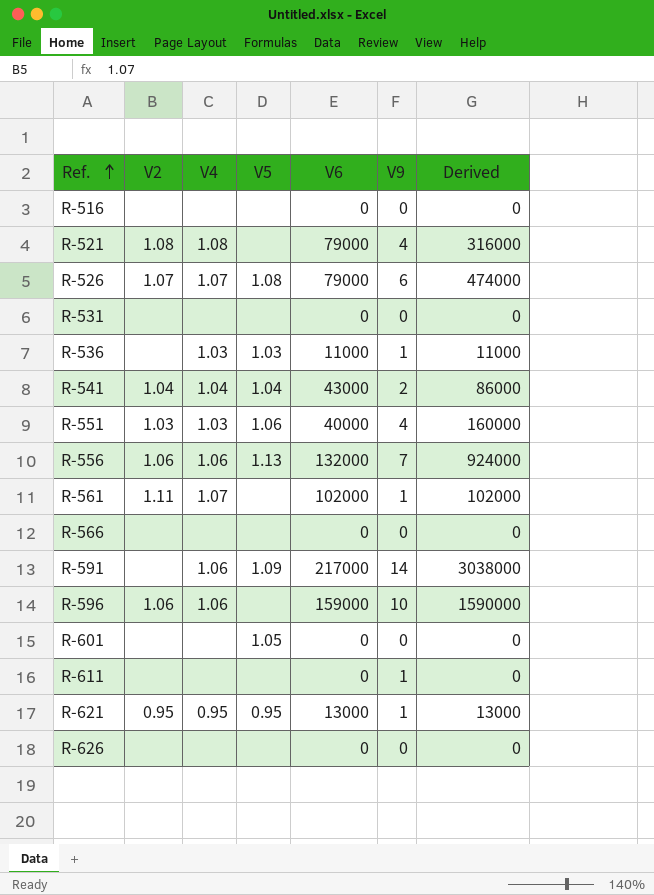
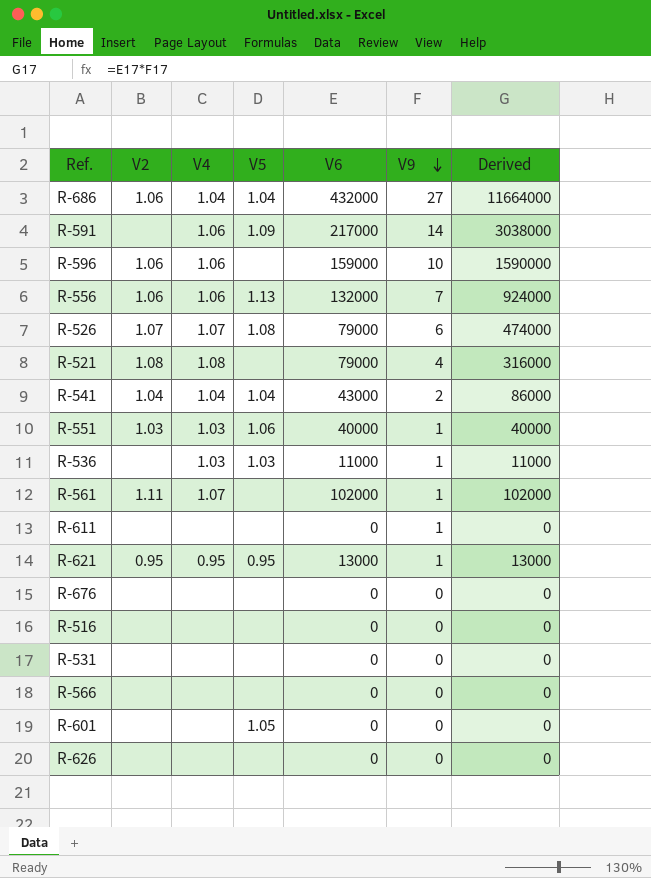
row order: Ref. ascending -> V9 descending
row R-686: none -> 1.06 | 1.04 | 1.04 | 432000 | 27 | 11664000
R-551 | V9: 4 -> 1
R-551 | Derived: 160000 -> 40000
row R-676: none -> none | none | none | 0 | 0 | 0

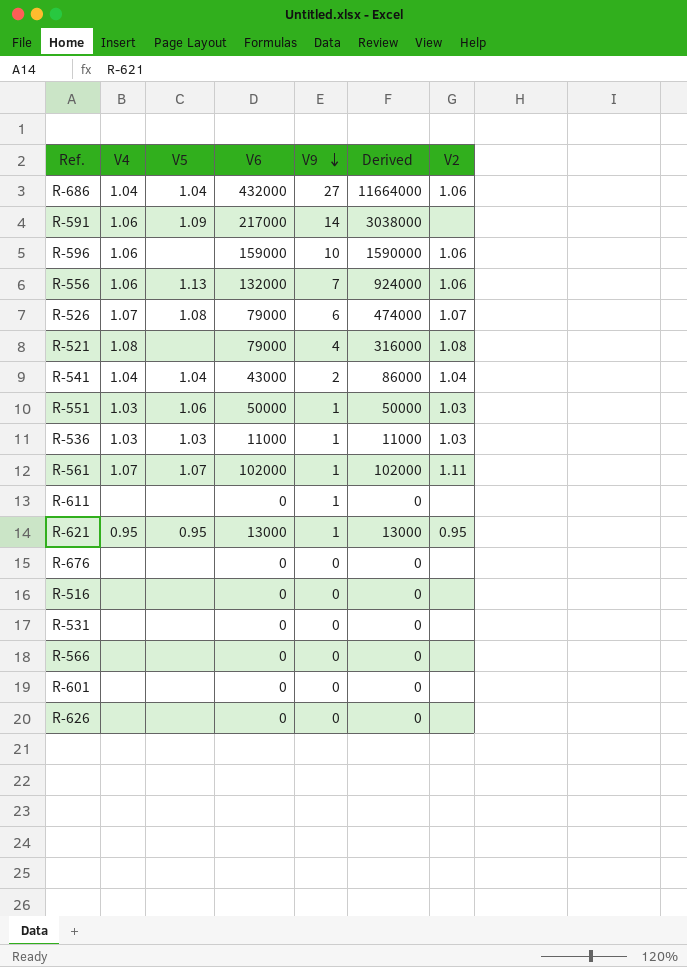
column V2 | position: 2 -> 7
R-551 | V6: 40000 -> 50000
R-551 | Derived: 40000 -> 50000
R-536 | V2: none -> 1.03
R-561 | V5: none -> 1.07
R-601 | V5: 1.05 -> none

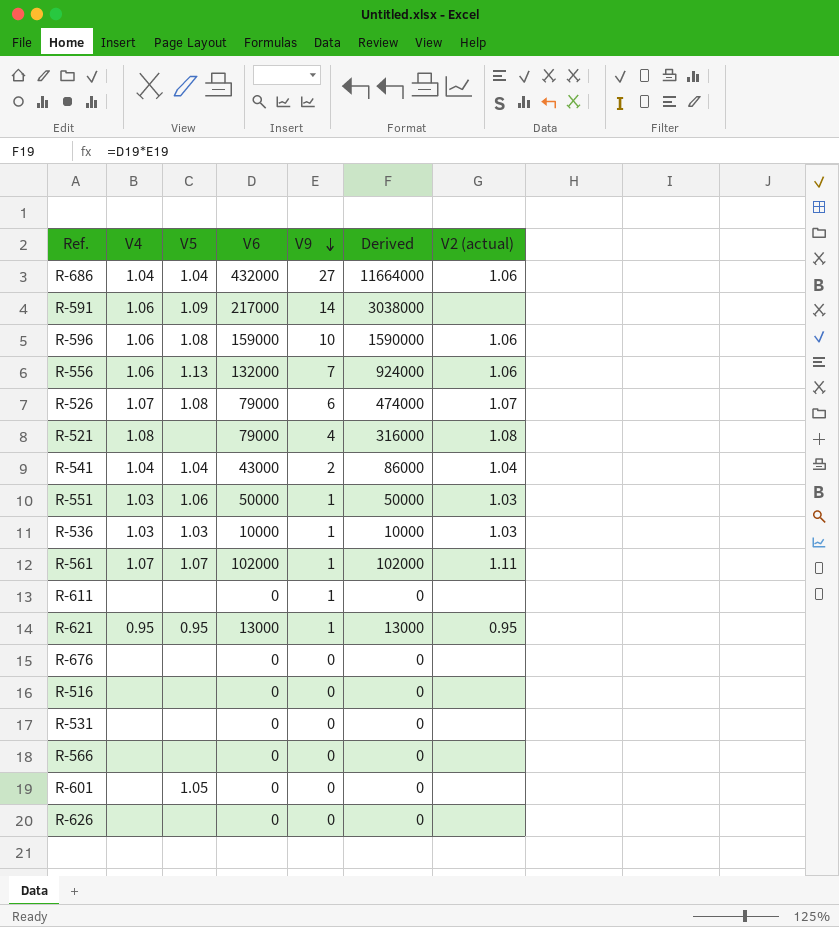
column name: V2 -> V2 (actual)
R-596 | V5: none -> 1.08
R-536 | V6: 11000 -> 10000
R-536 | Derived: 11000 -> 10000
R-601 | V5: none -> 1.05

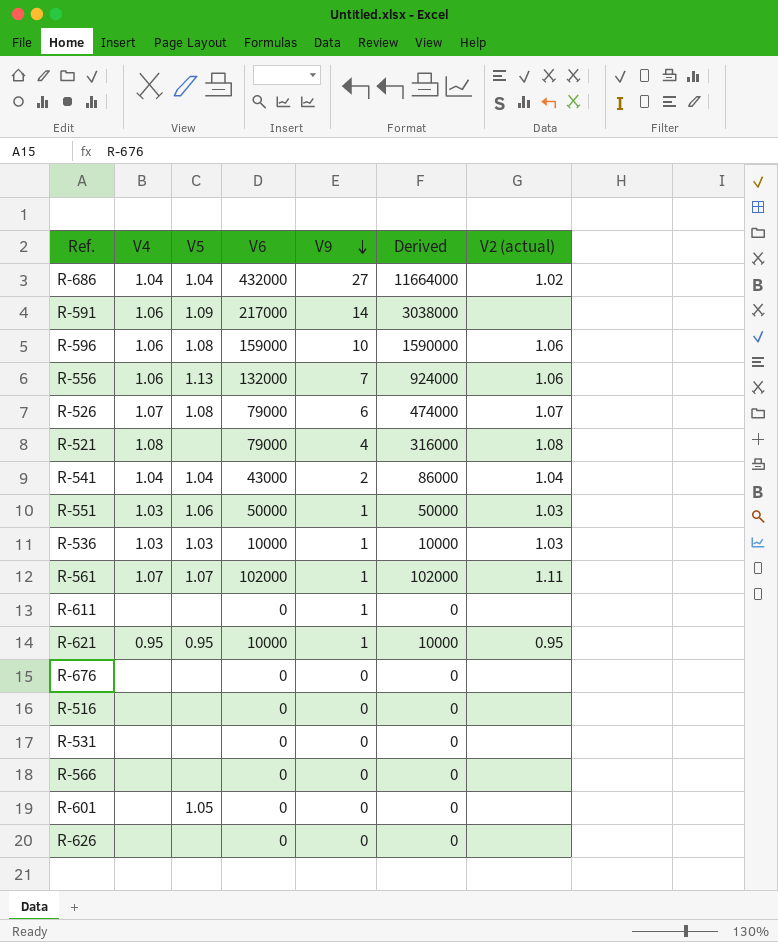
R-686 | V2 (actual): 1.06 -> 1.02
R-621 | V6: 13000 -> 10000
R-621 | Derived: 13000 -> 10000

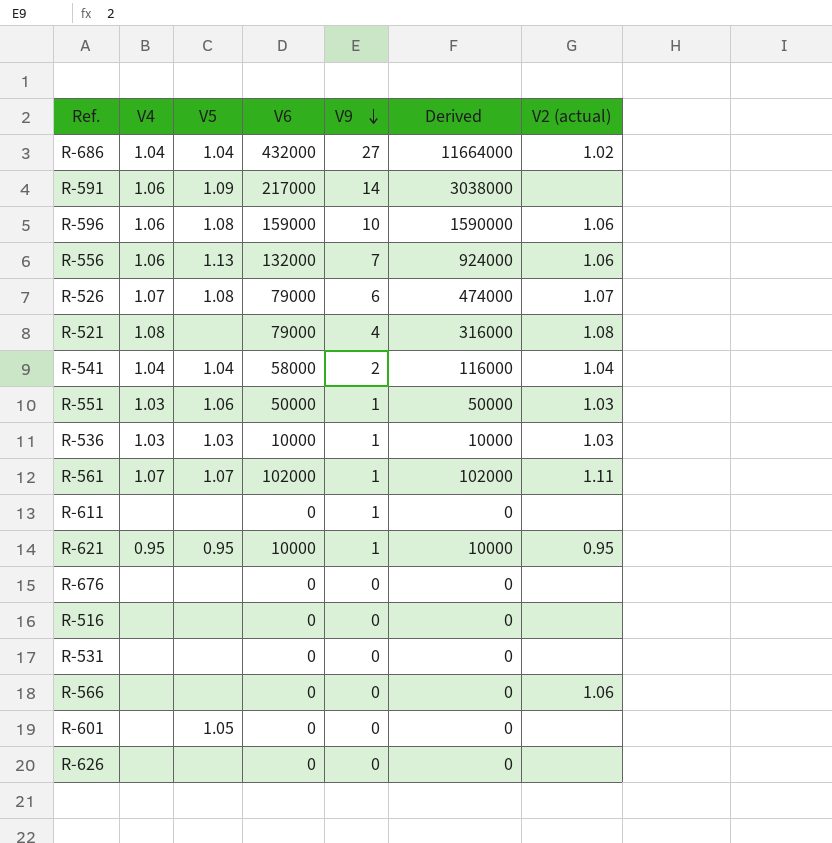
R-541 | V6: 43000 -> 58000
R-541 | Derived: 86000 -> 116000
R-566 | V2 (actual): none -> 1.06

